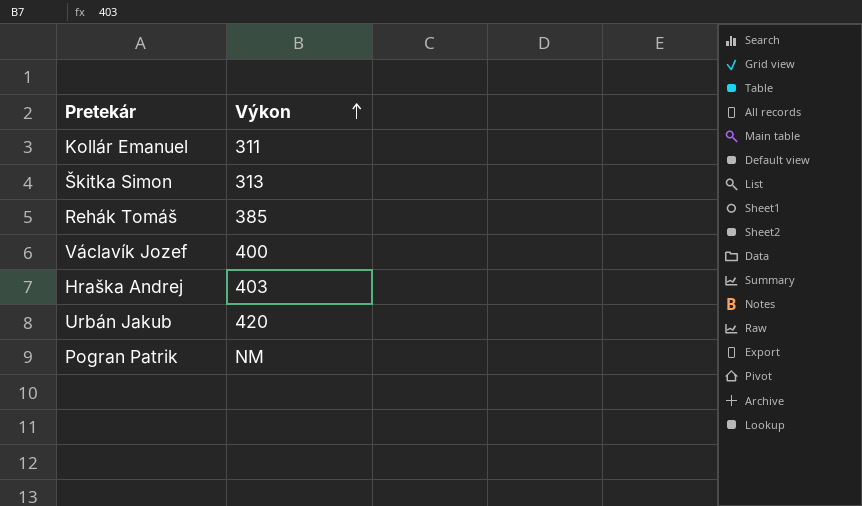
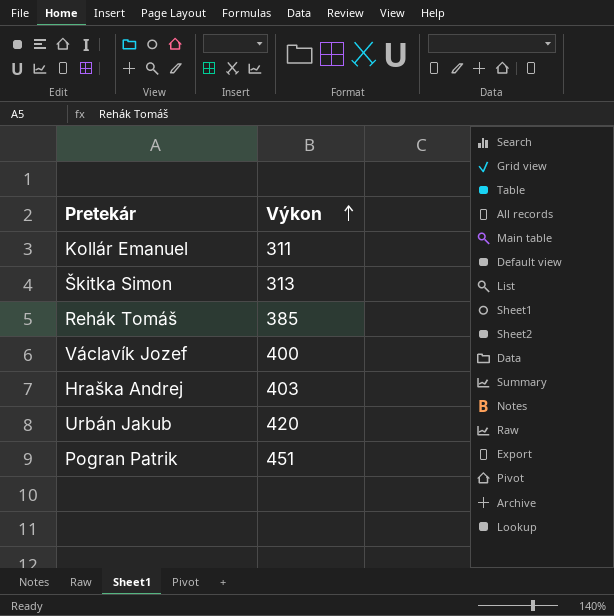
Pogran Patrik | Výkon: NM -> 451

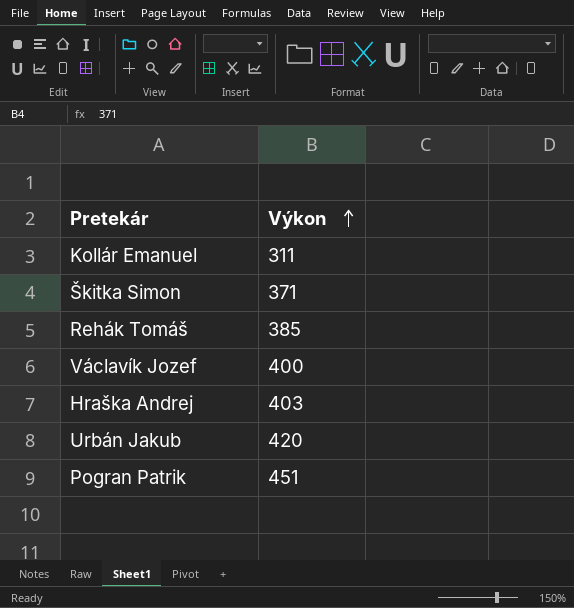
Škitka Simon | Výkon: 313 -> 371

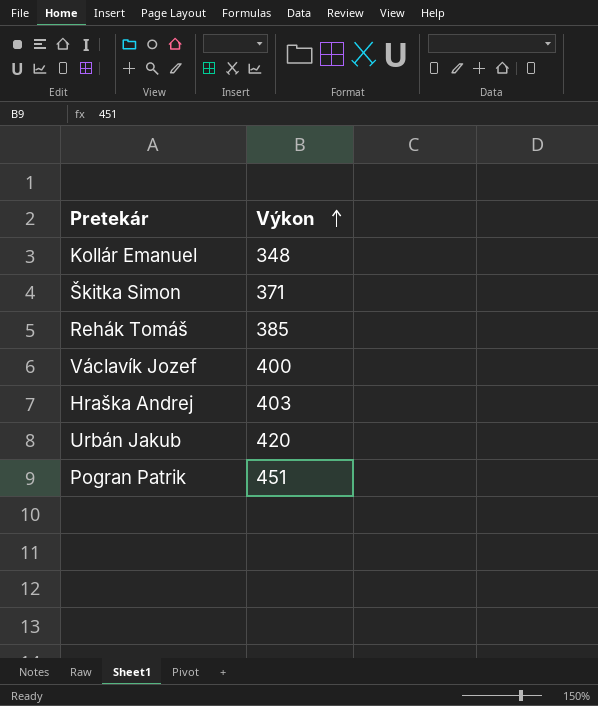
Kollár Emanuel | Výkon: 311 -> 348

